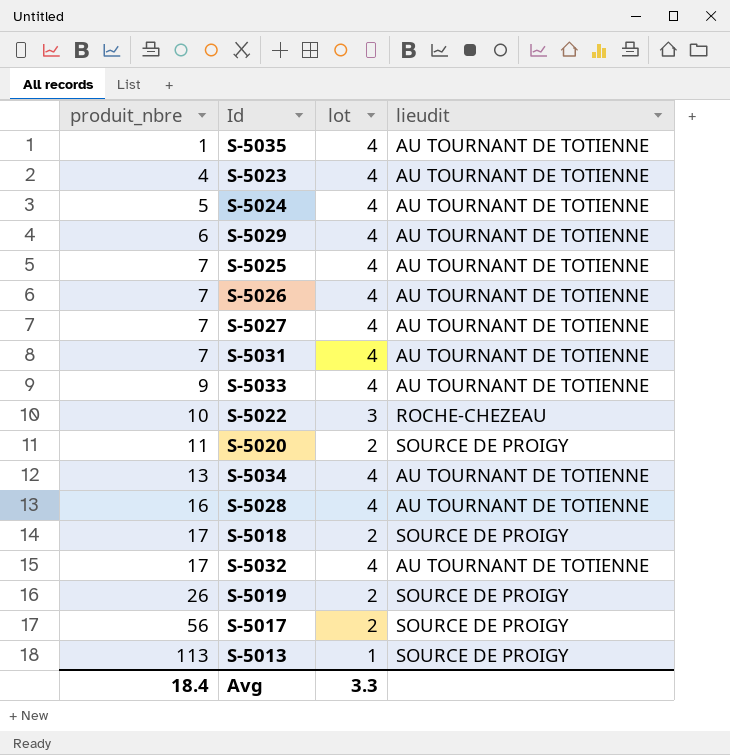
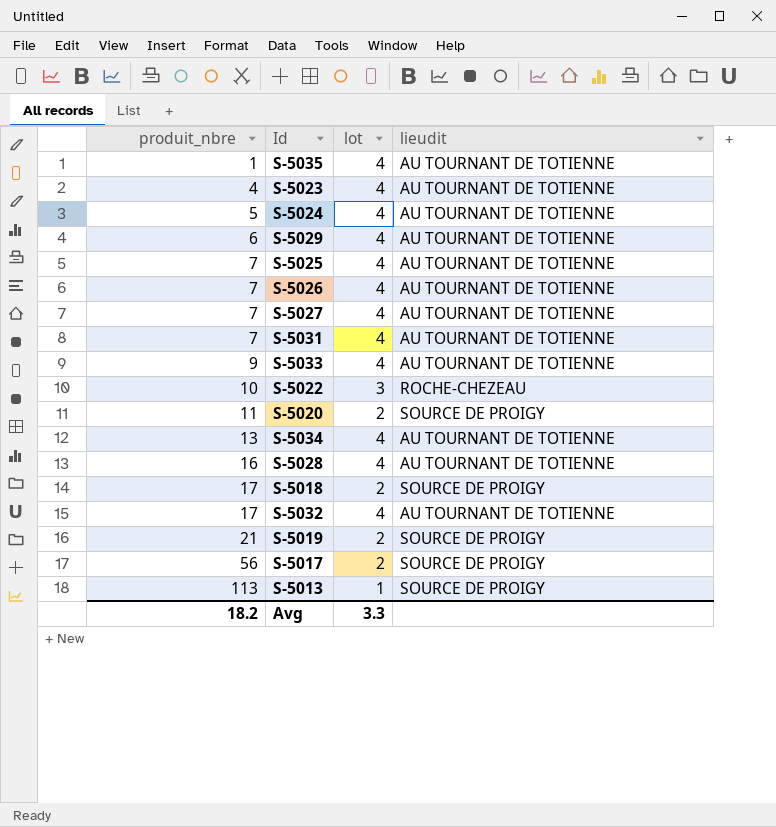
S-5019 | produit_nbre: 26 -> 21
Avg | produit_nbre: 18.4 -> 18.2

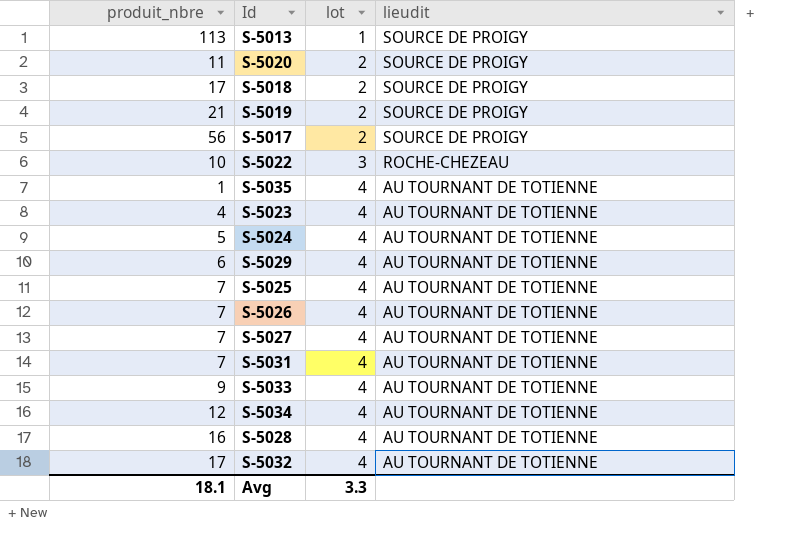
row order: produit_nbre ascending -> lot ascending
S-5034 | produit_nbre: 13 -> 12
Avg | produit_nbre: 18.2 -> 18.1

